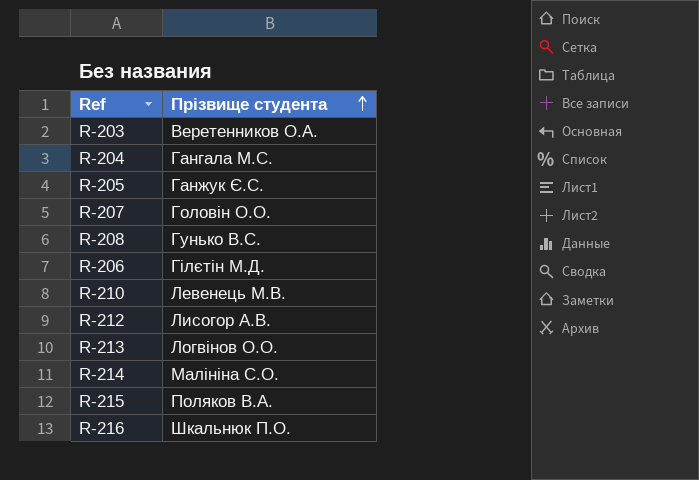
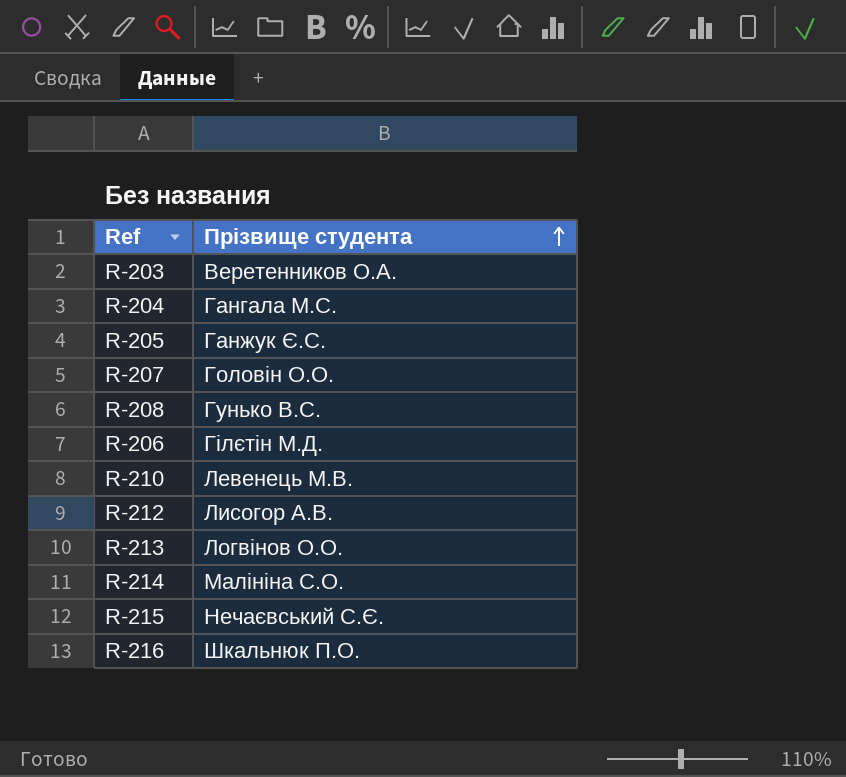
R-215 | Прізвище студента: Поляков В.А. -> Нечаєвський С.Є.

